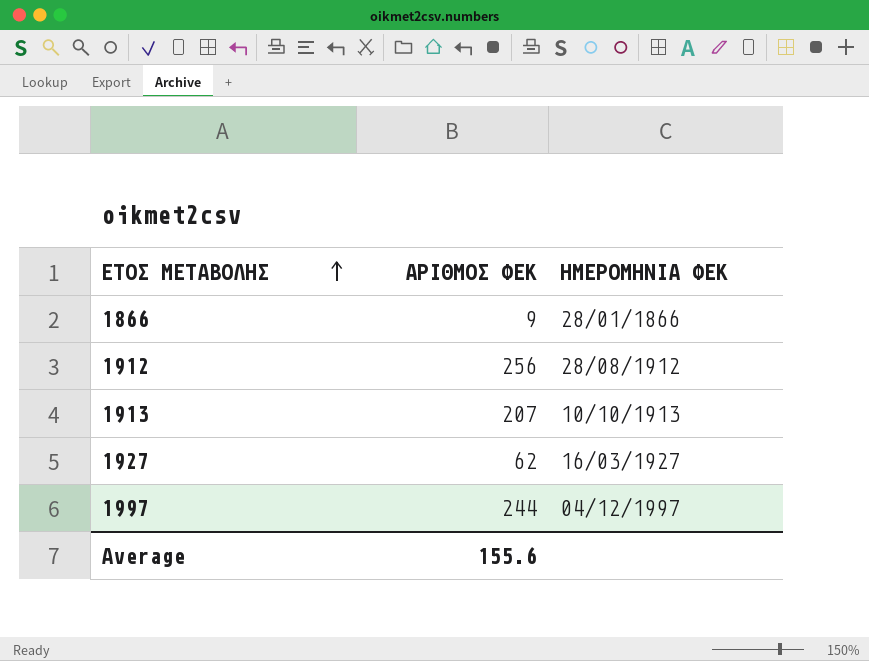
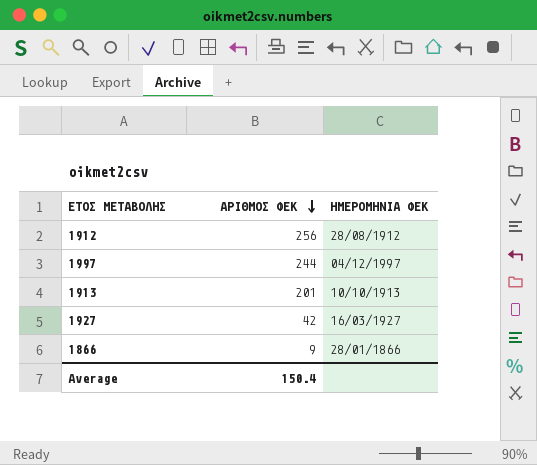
row order: ΕΤΟΣ ΜΕΤΑΒΟΛΗΣ ascending -> ΑΡΙΘΜΟΣ ΦΕΚ descending
1913 | ΑΡΙΘΜΟΣ ΦΕΚ: 207 -> 201
1927 | ΑΡΙΘΜΟΣ ΦΕΚ: 62 -> 42
Average | ΑΡΙΘΜΟΣ ΦΕΚ: 155.6 -> 150.4

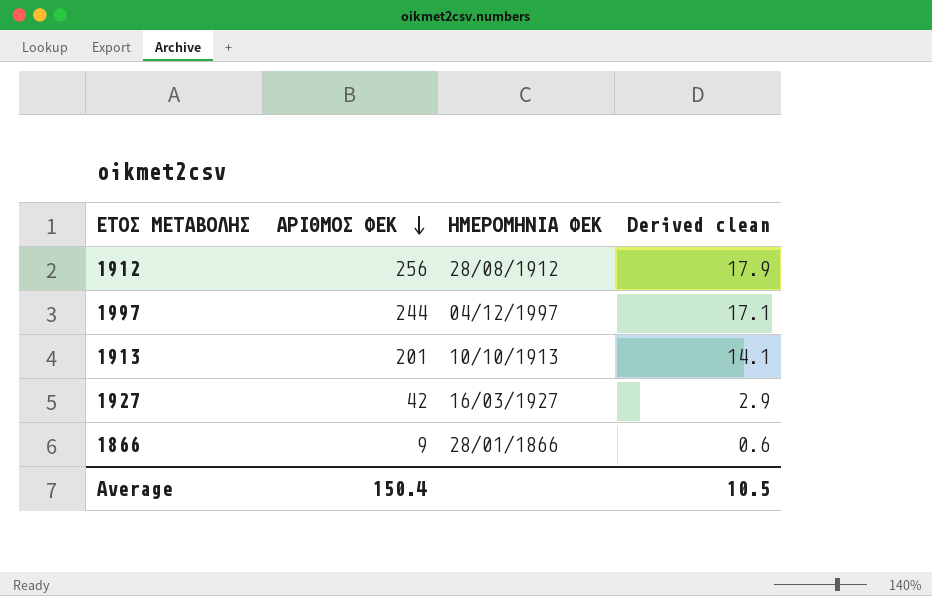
column Derived clean | formula: none -> [ΑΡΙΘΜΟΣ ΦΕΚ] * 0.07

